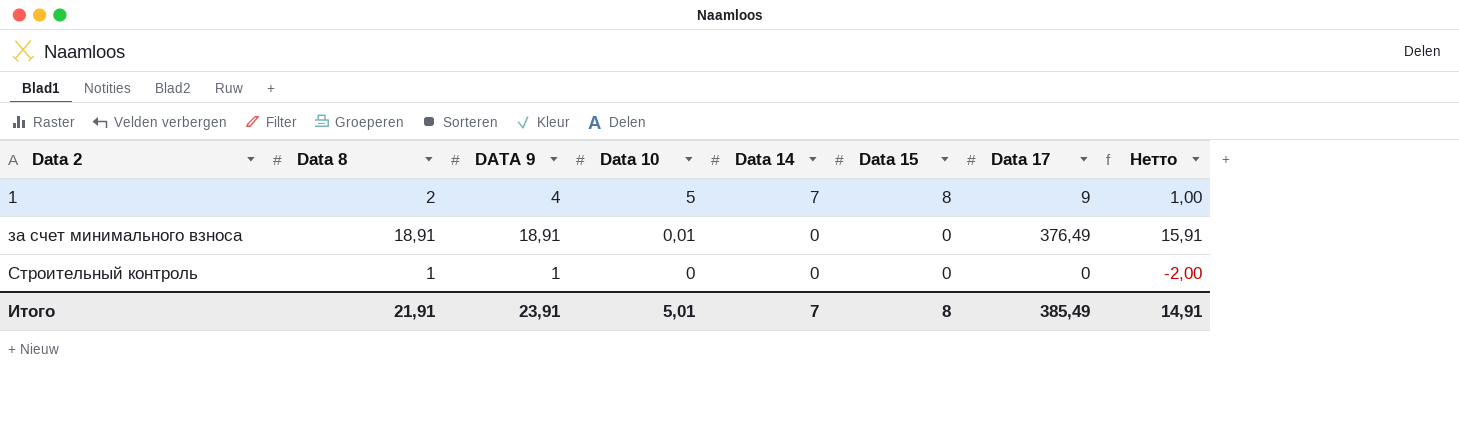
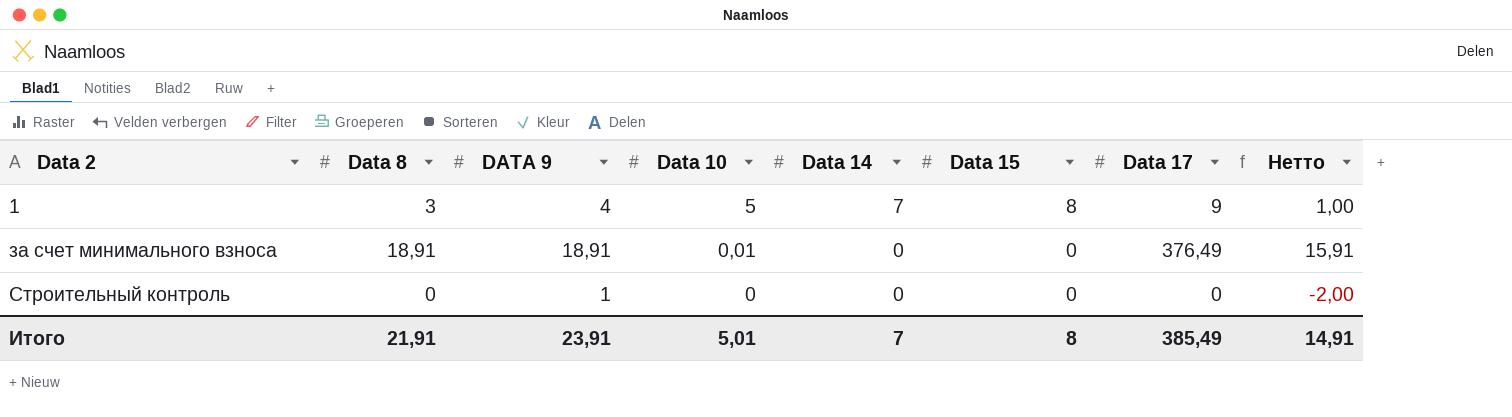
1 | Data 8: 2 -> 3
Строительный контроль | Data 8: 1 -> 0

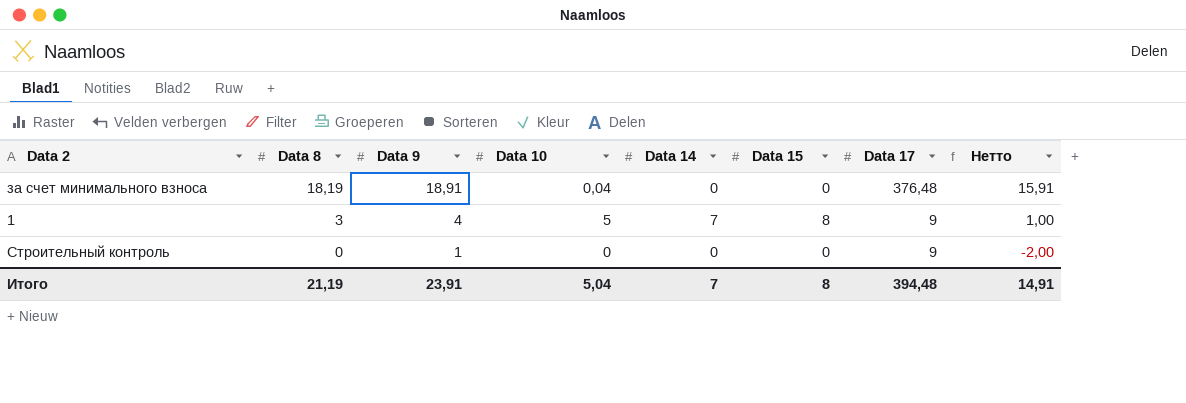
row order: Data 2 ascending -> Data 8 descending
column name: DATA 9 -> Data 9
за счет минимального взноса | Data 8: 18,91 -> 18,19
за счет минимального взноса | Data 10: 0,01 -> 0,04
за счет минимального взноса | Data 17: 376,49 -> 376,48
Строительный контроль | Data 17: 0 -> 9
Итого | Data 8: 21,91 -> 21,19
Итого | Data 10: 5,01 -> 5,04
Итого | Data 17: 385,49 -> 394,48

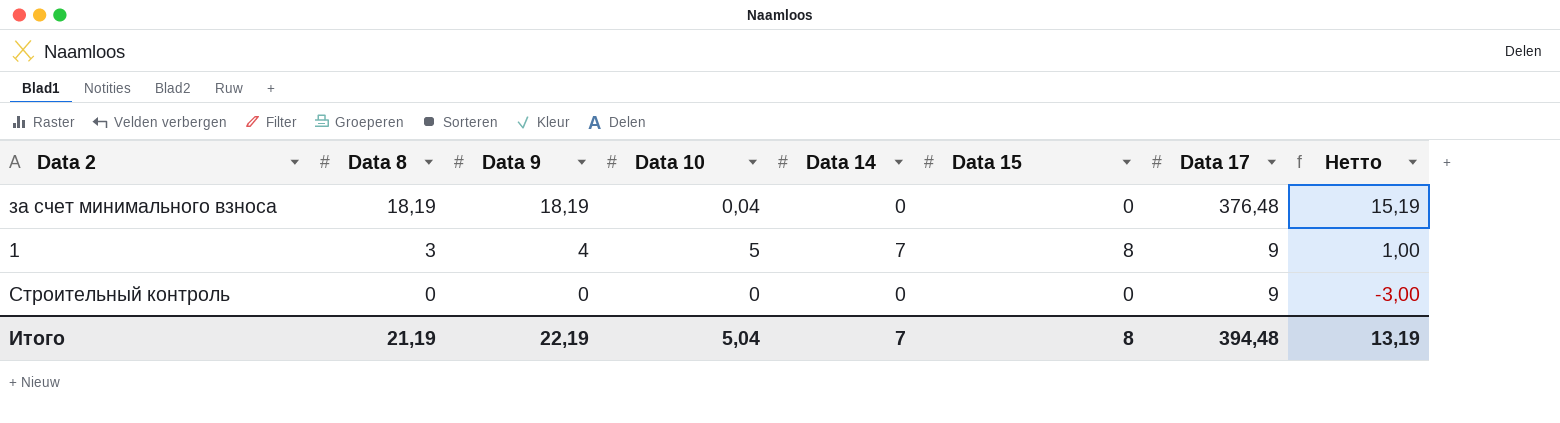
за счет минимального взноса | Data 9: 18,91 -> 18,19
за счет минимального взноса | Нетто: 15,91 -> 15,19
Строительный контроль | Data 9: 1 -> 0
Строительный контроль | Нетто: -2,00 -> -3,00
Итого | Data 9: 23,91 -> 22,19
Итого | Нетто: 14,91 -> 13,19

